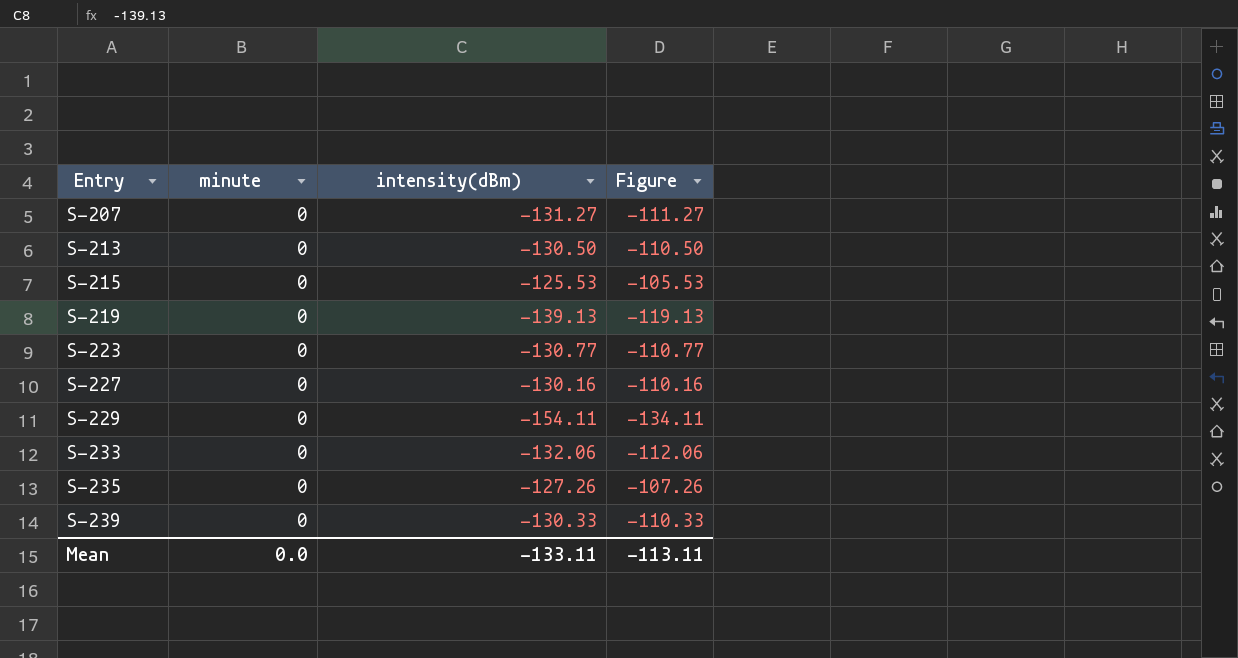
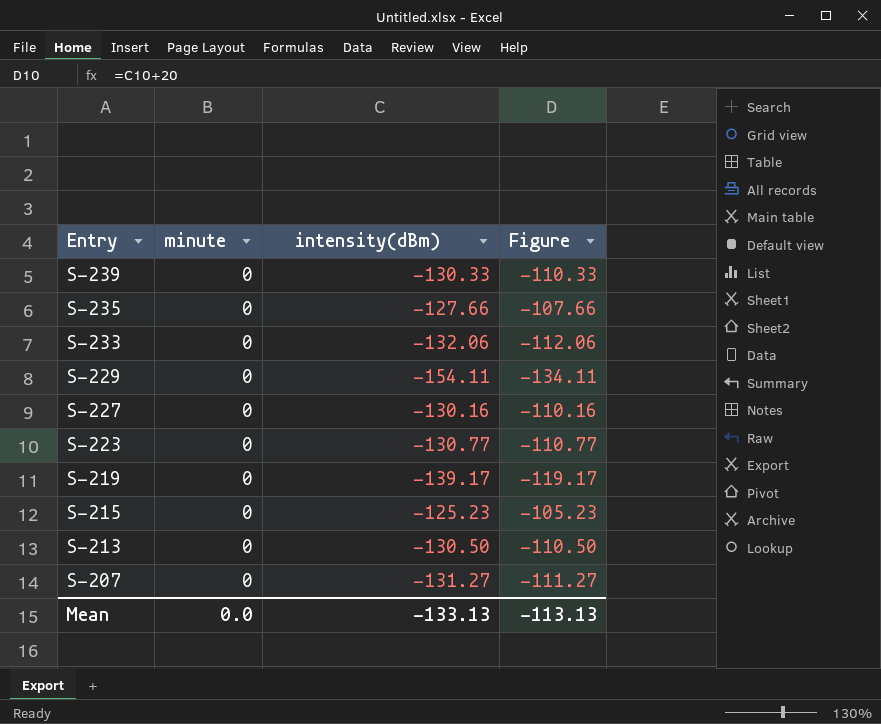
row order: Entry ascending -> Entry descending
S-235 | intensity(dBm): -127.26 -> -127.66
S-235 | Figure: -107.26 -> -107.66
S-219 | intensity(dBm): -139.13 -> -139.17
S-219 | Figure: -119.13 -> -119.17
S-215 | intensity(dBm): -125.53 -> -125.23
S-215 | Figure: -105.53 -> -105.23
Mean | intensity(dBm): -133.11 -> -133.13
Mean | Figure: -113.11 -> -113.13

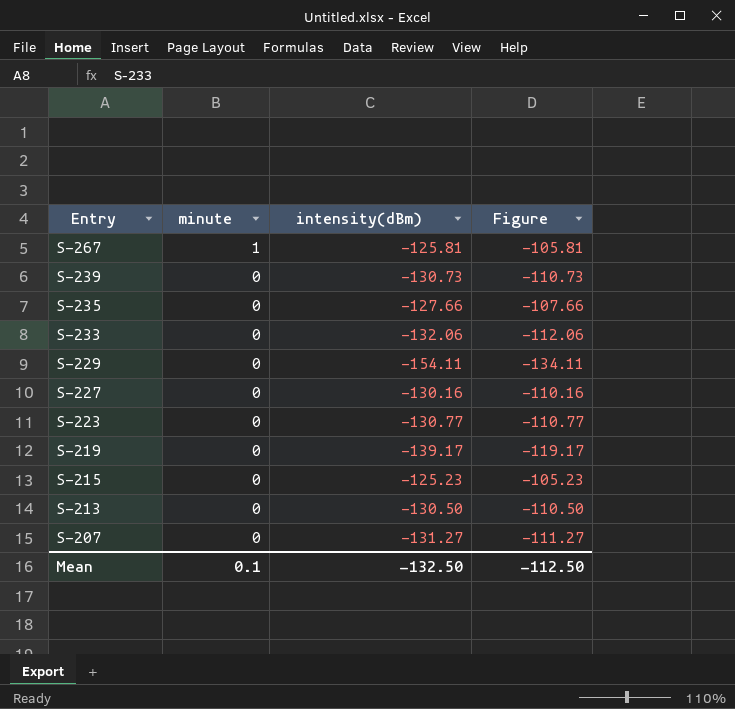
row S-267: none -> 1 | -125.81 | -105.81
S-239 | intensity(dBm): -130.33 -> -130.73
S-239 | Figure: -110.33 -> -110.73
Mean | minute: 0.0 -> 0.1
Mean | intensity(dBm): -133.13 -> -132.50
Mean | Figure: -113.13 -> -112.50

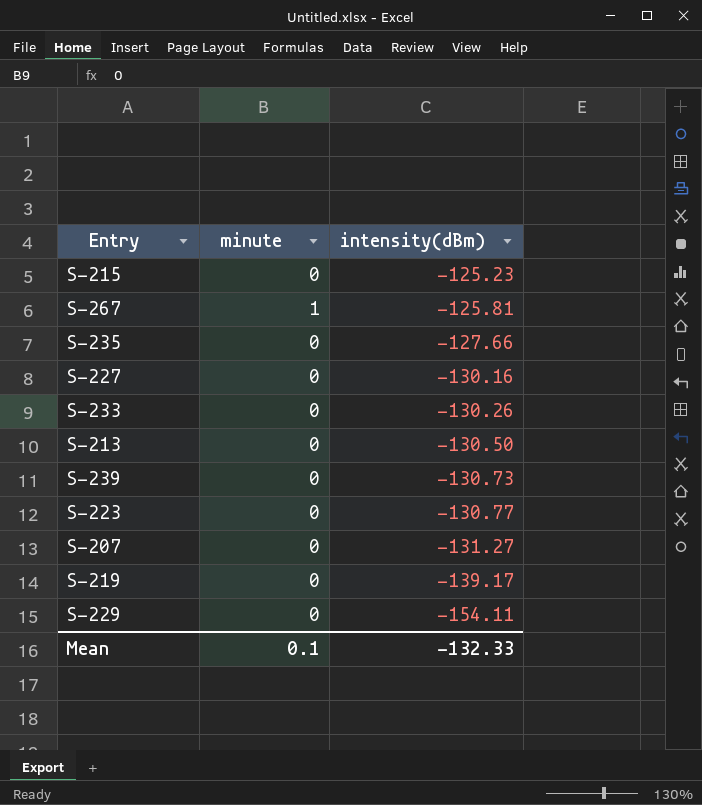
row order: Entry descending -> intensity(dBm) descending
column Figure | formula: [intensity(dBm)] + 20 -> none
S-233 | intensity(dBm): -132.06 -> -130.26
Mean | intensity(dBm): -132.50 -> -132.33

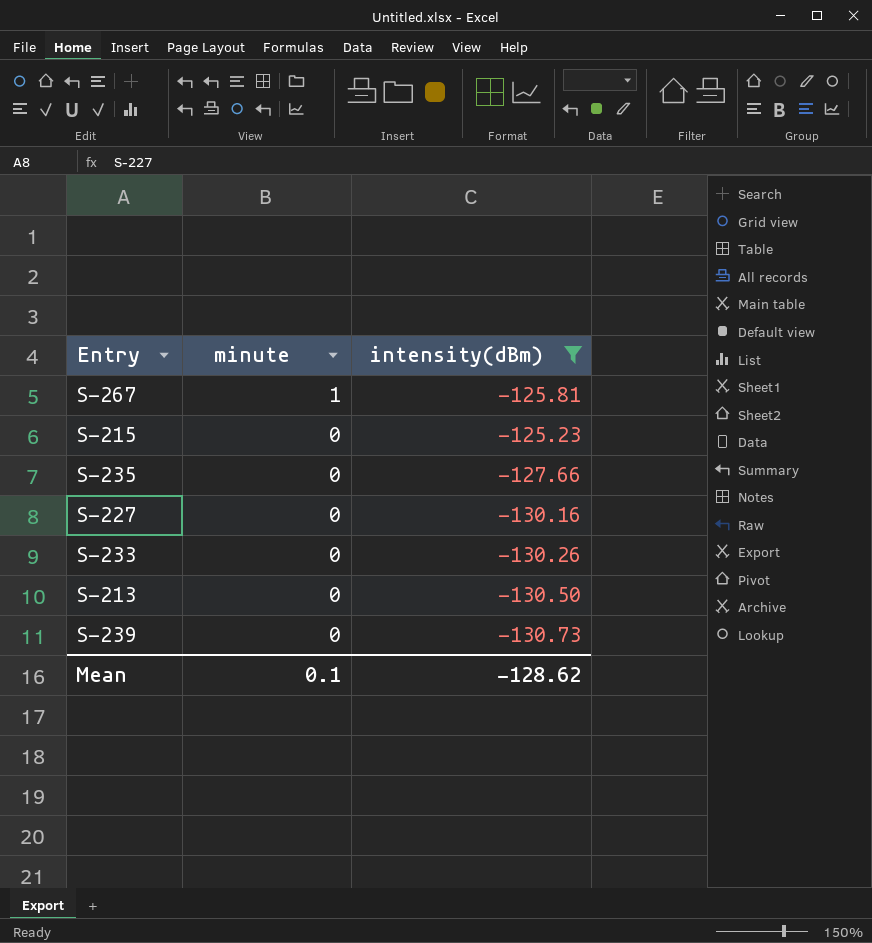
filter: none -> intensity(dBm) >= -130.73
row order: intensity(dBm) descending -> minute descending
Mean | intensity(dBm): -132.33 -> -128.62

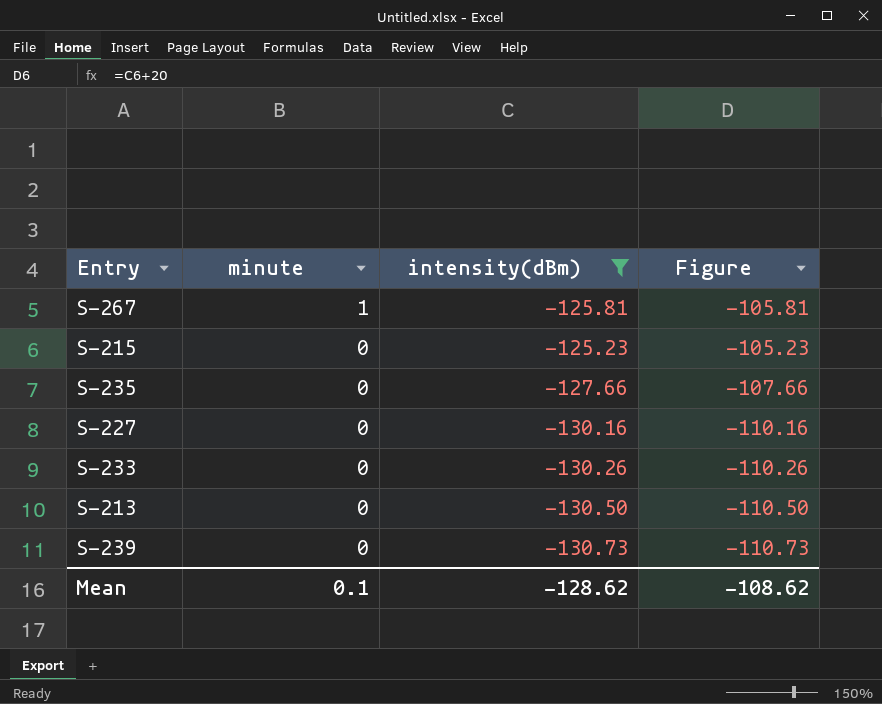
column Figure | formula: none -> [intensity(dBm)] + 20

